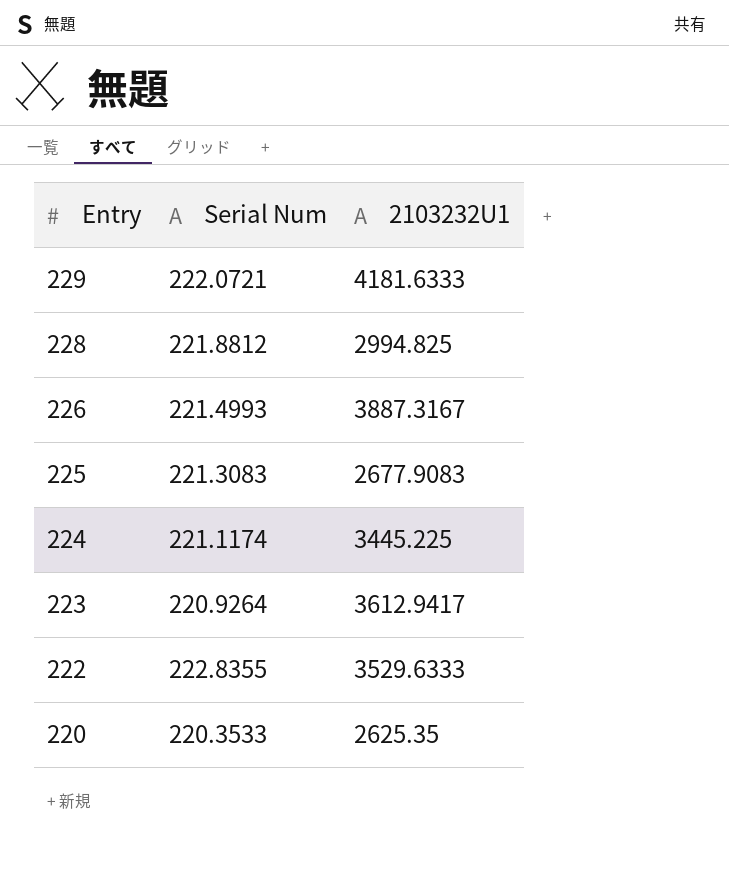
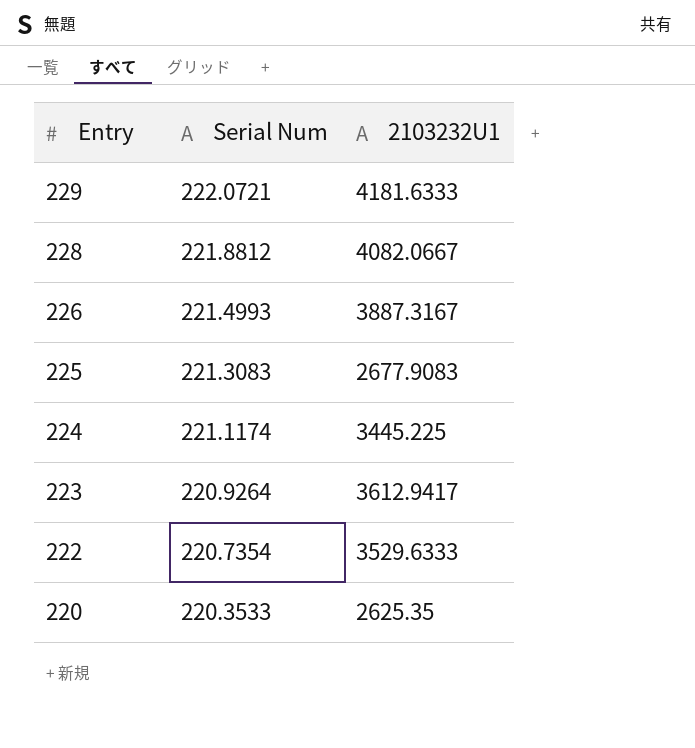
228 | 2103232U1: 2994.825 -> 4082.0667
222 | Serial Num: 222.8355 -> 220.7354

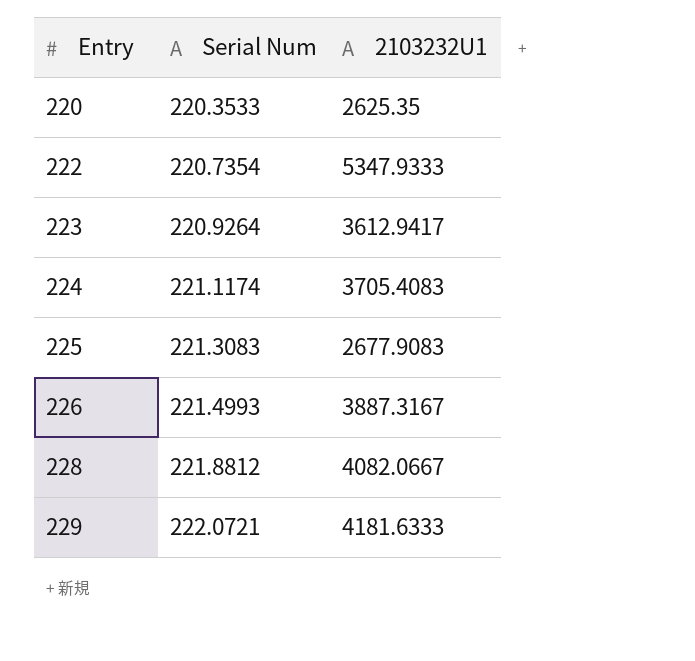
row order: Entry descending -> Entry ascending
222 | 2103232U1: 3529.6333 -> 5347.9333
224 | 2103232U1: 3445.225 -> 3705.4083

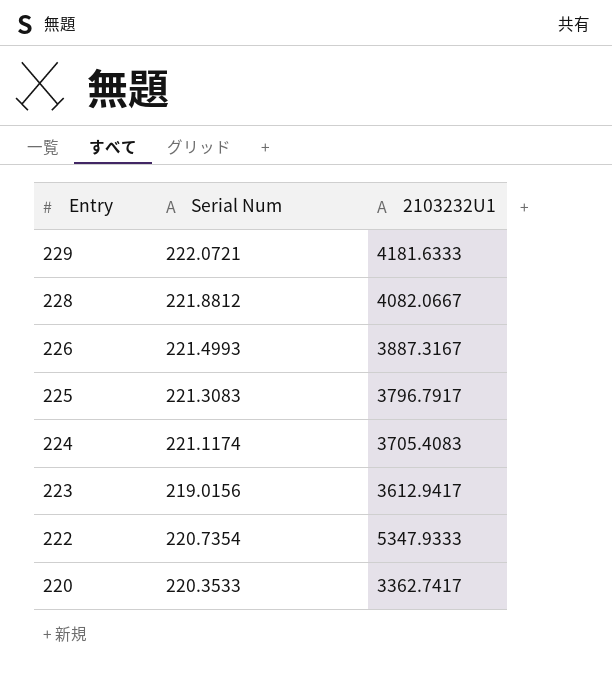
row order: Entry ascending -> Entry descending
225 | 2103232U1: 2677.9083 -> 3796.7917
223 | Serial Num: 220.9264 -> 219.0156
220 | 2103232U1: 2625.35 -> 3362.7417

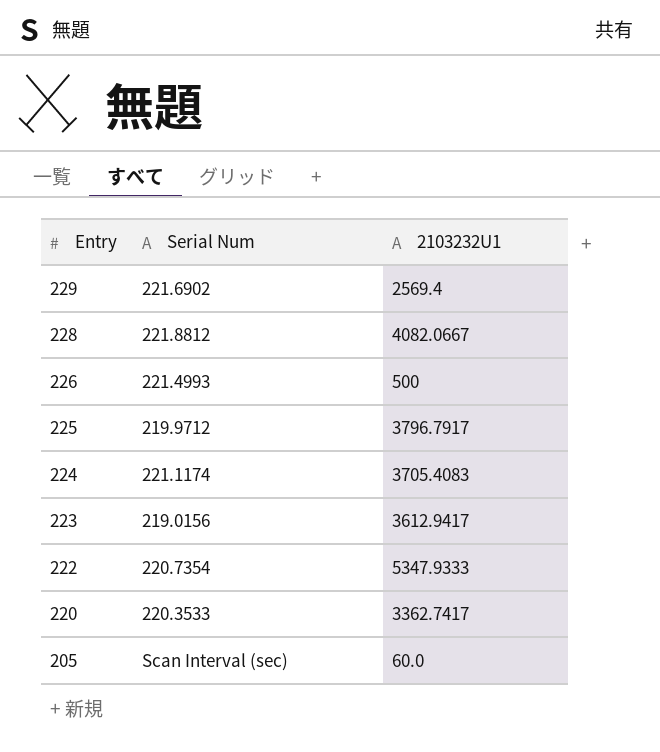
229 | Serial Num: 222.0721 -> 221.6902
229 | 2103232U1: 4181.6333 -> 2569.4
226 | 2103232U1: 3887.3167 -> 500
225 | Serial Num: 221.3083 -> 219.9712
row 205: none -> Scan Interval (sec) | 60.0

